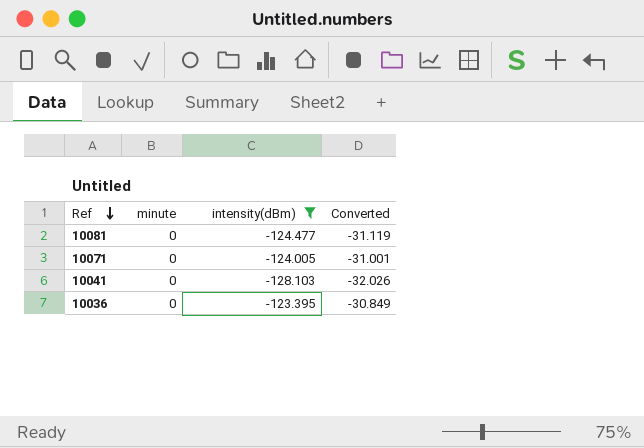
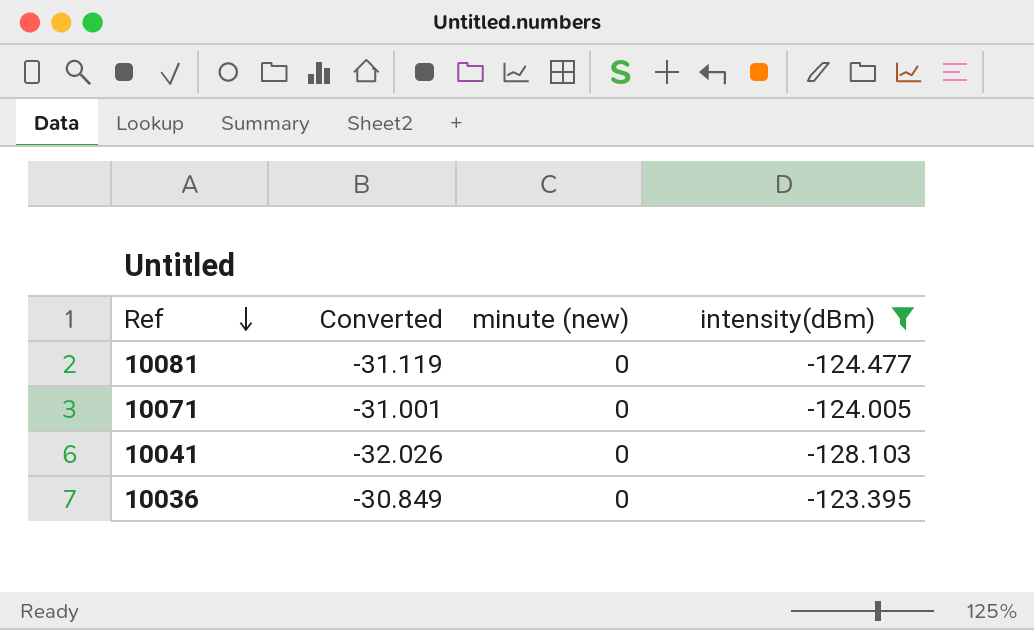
column Converted | position: 4 -> 2
column name: minute -> minute (new)

